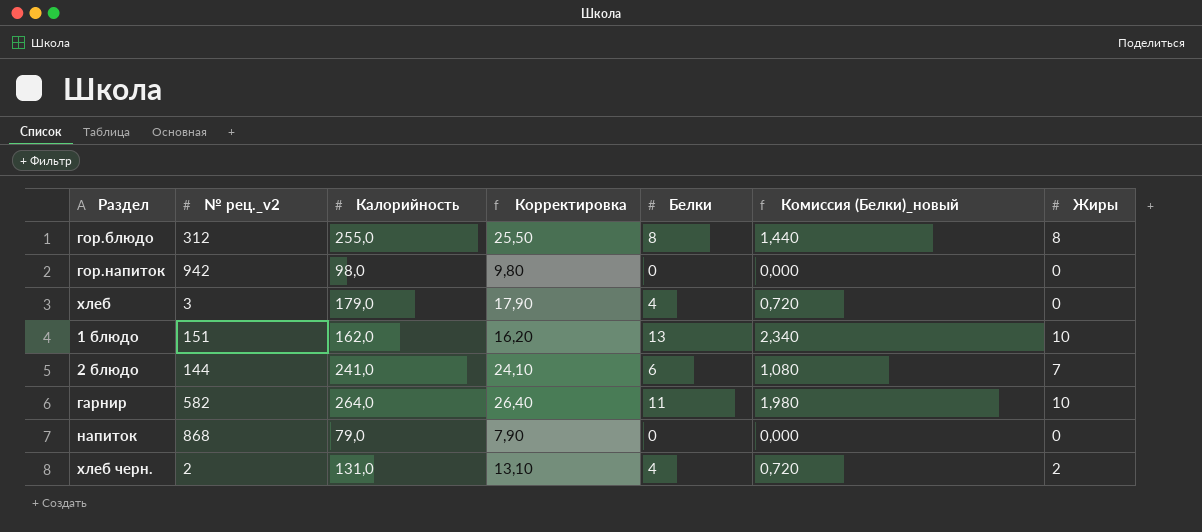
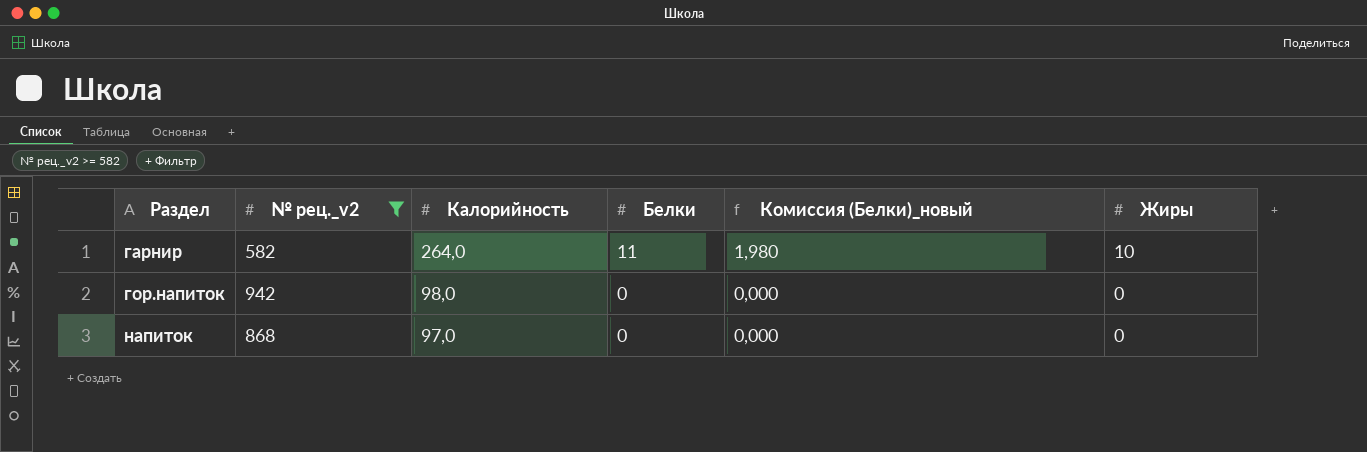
filter: none -> № рец._v2 >= 582
row order: none -> Раздел ascending
column Корректировка | formula: [Калорийность] * 0,1 -> none
напиток | Калорийность: 79,0 -> 97,0

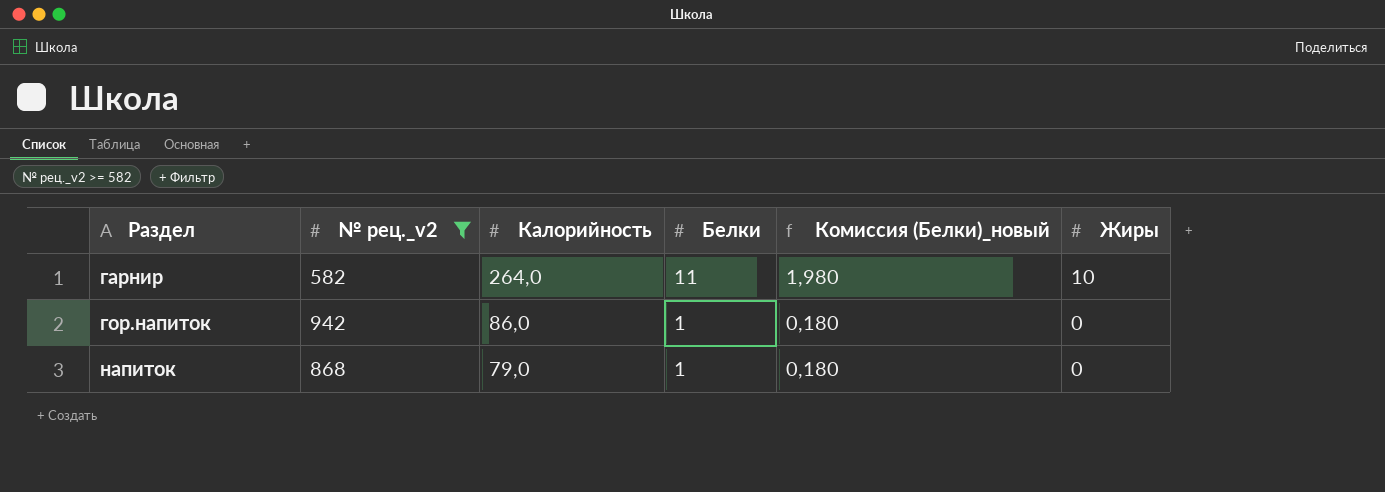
гор.напиток | Калорийность: 98,0 -> 86,0
гор.напиток | Белки: 0 -> 1
гор.напиток | Комиссия (Белки)_новый: 0,000 -> 0,180
напиток | Калорийность: 97,0 -> 79,0
напиток | Белки: 0 -> 1
напиток | Комиссия (Белки)_новый: 0,000 -> 0,180

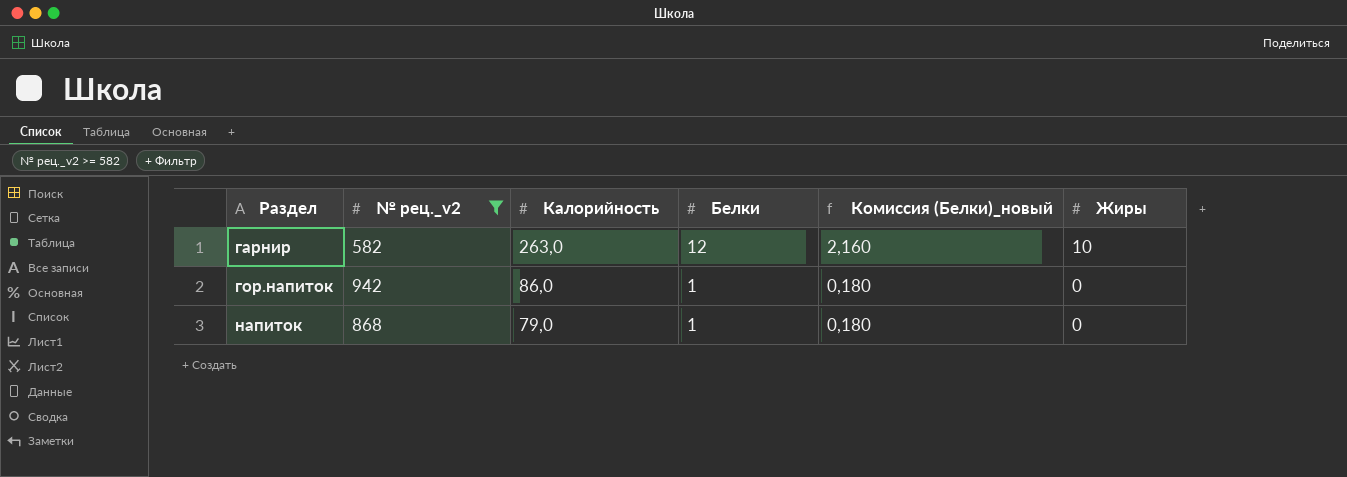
гарнир | Калорийность: 264,0 -> 263,0
гарнир | Белки: 11 -> 12
гарнир | Комиссия (Белки)_новый: 1,980 -> 2,160

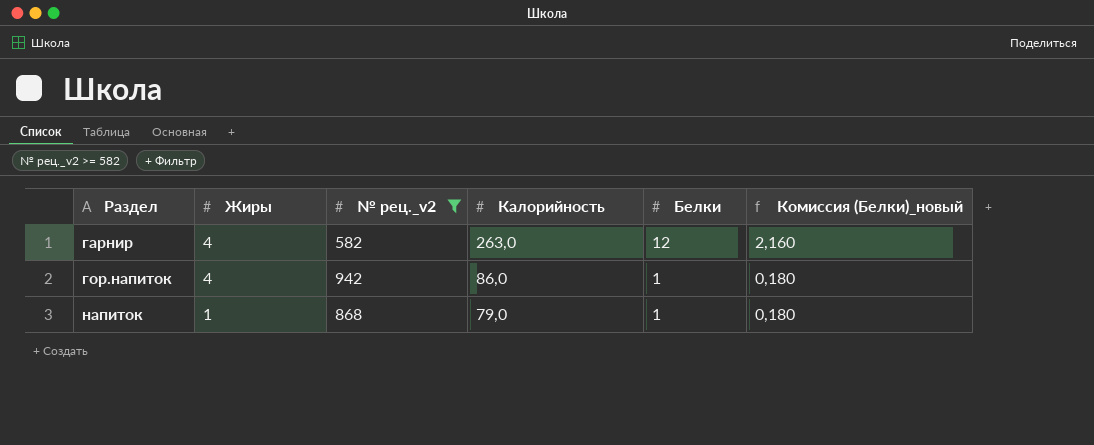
column Жиры | position: 6 -> 2
гарнир | Жиры: 10 -> 4
гор.напиток | Жиры: 0 -> 4
напиток | Жиры: 0 -> 1

